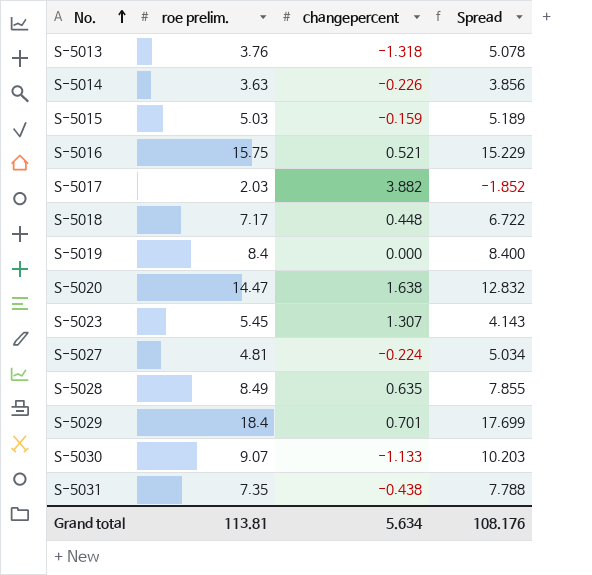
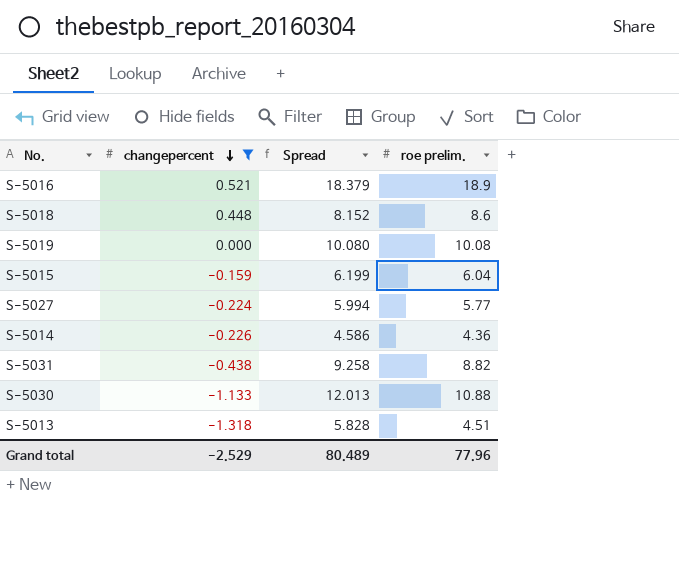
filter: none -> changepercent <= 0.521
row order: No. ascending -> changepercent descending
column roe prelim. | position: 2 -> 4
S-5016 | Spread: 15.229 -> 18.379
S-5016 | roe prelim.: 15.75 -> 18.9
S-5018 | Spread: 6.722 -> 8.152
S-5018 | roe prelim.: 7.17 -> 8.6
S-5019 | Spread: 8.400 -> 10.080
S-5019 | roe prelim.: 8.4 -> 10.08
S-5015 | Spread: 5.189 -> 6.199
S-5015 | roe prelim.: 5.03 -> 6.04
S-5027 | Spread: 5.034 -> 5.994
S-5027 | roe prelim.: 4.81 -> 5.77
S-5014 | Spread: 3.856 -> 4.586
S-5014 | roe prelim.: 3.63 -> 4.36
S-5031 | Spread: 7.788 -> 9.258
S-5031 | roe prelim.: 7.35 -> 8.82
S-5030 | Spread: 10.203 -> 12.013
S-5030 | roe prelim.: 9.07 -> 10.88
S-5013 | Spread: 5.078 -> 5.828
S-5013 | roe prelim.: 3.76 -> 4.51
Grand total | changepercent: 5.634 -> -2.529
Grand total | Spread: 108.176 -> 80.489
Grand total | roe prelim.: 113.81 -> 77.96

